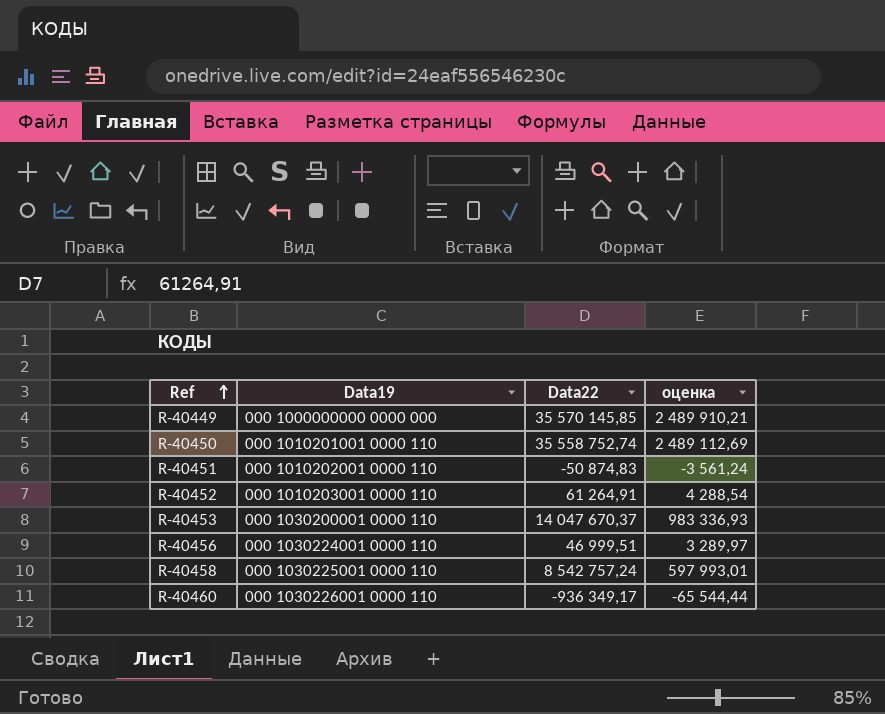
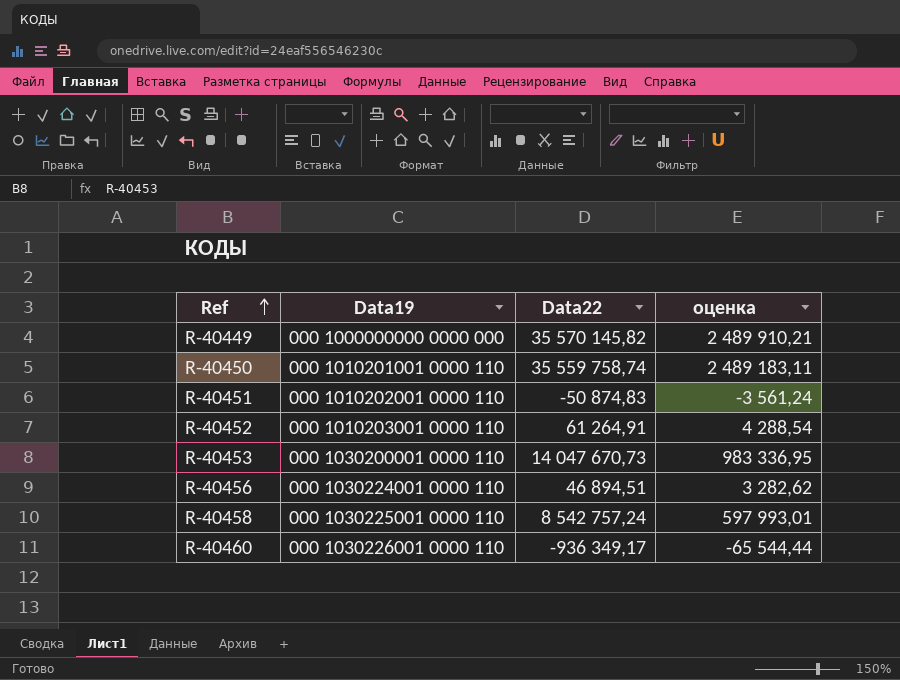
R-40449 | Data22: 35 570 145,85 -> 35 570 145,82
R-40450 | Data22: 35 558 752,74 -> 35 559 758,74
R-40450 | оценка: 2 489 112,69 -> 2 489 183,11
R-40453 | Data22: 14 047 670,37 -> 14 047 670,73
R-40453 | оценка: 983 336,93 -> 983 336,95
R-40456 | Data22: 46 999,51 -> 46 894,51
R-40456 | оценка: 3 289,97 -> 3 282,62

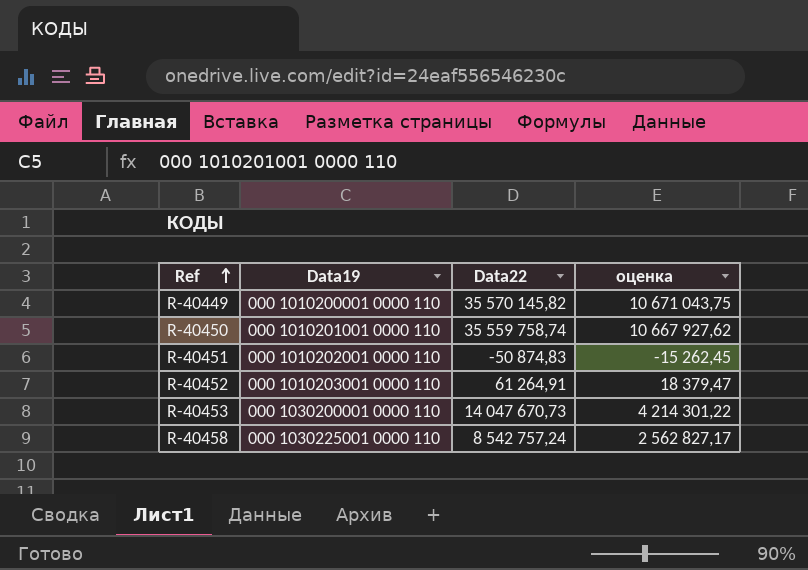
column оценка | formula: [Data22] * 0,07 -> [Data22] * 0,3
row R-40456: 000 1030224001 0000 110 | 46 894,51 | 3 282,62 -> none
row R-40460: 000 1030226001 0000 110 | -936 349,17 | -65 544,44 -> none
R-40449 | Data19: 000 1000000000 0000 000 -> 000 1010200001 0000 110

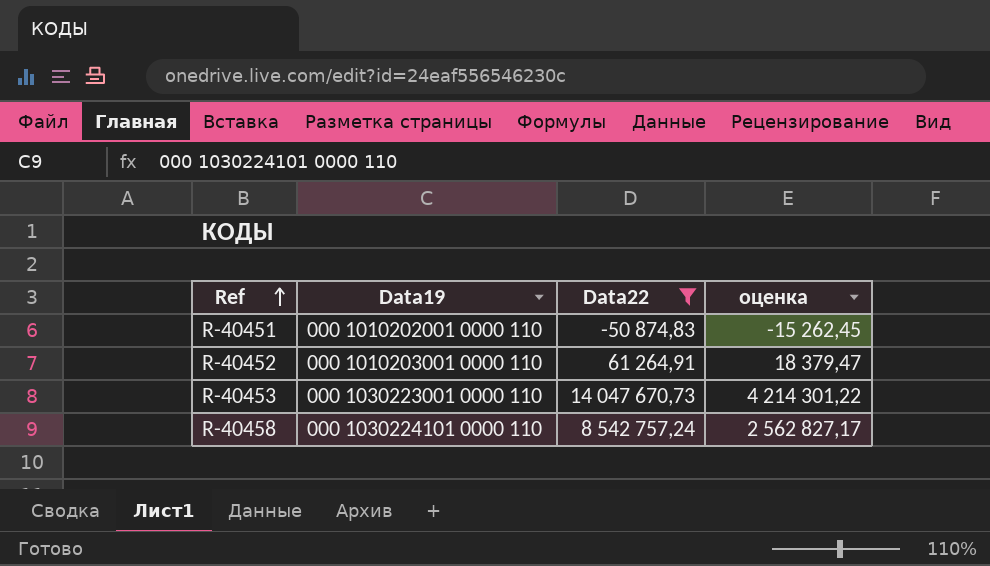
filter: none -> Data22 <= 14 047 670,73
R-40453 | Data19: 000 1030200001 0000 110 -> 000 1030223001 0000 110
R-40458 | Data19: 000 1030225001 0000 110 -> 000 1030224101 0000 110

